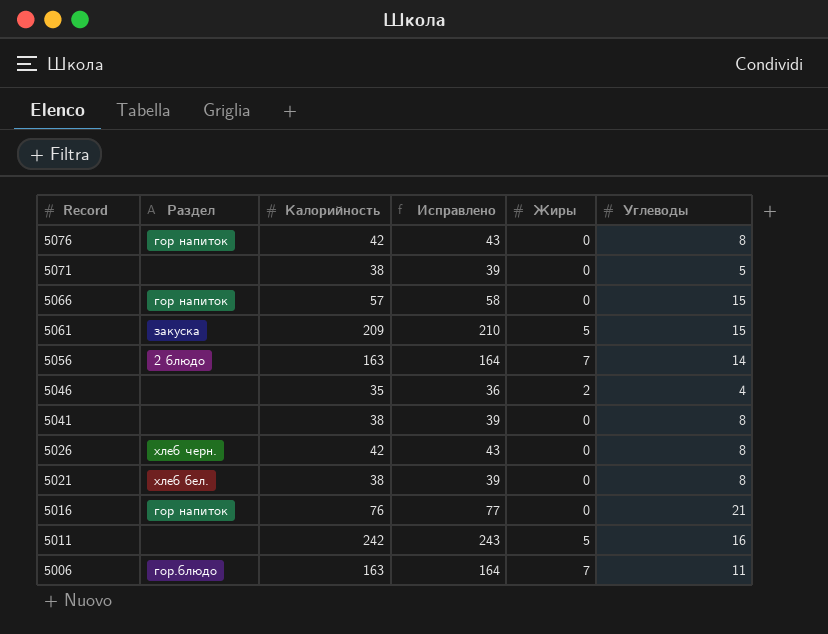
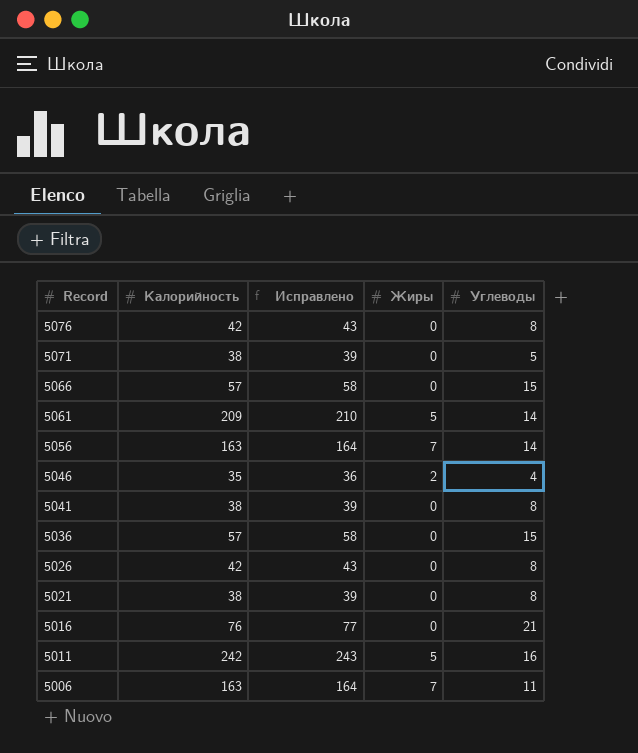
column Раздел | position: 2 -> none
5061 | Углеводы: 15 -> 14
row 5036: none -> 57 | 58 | 0 | 15

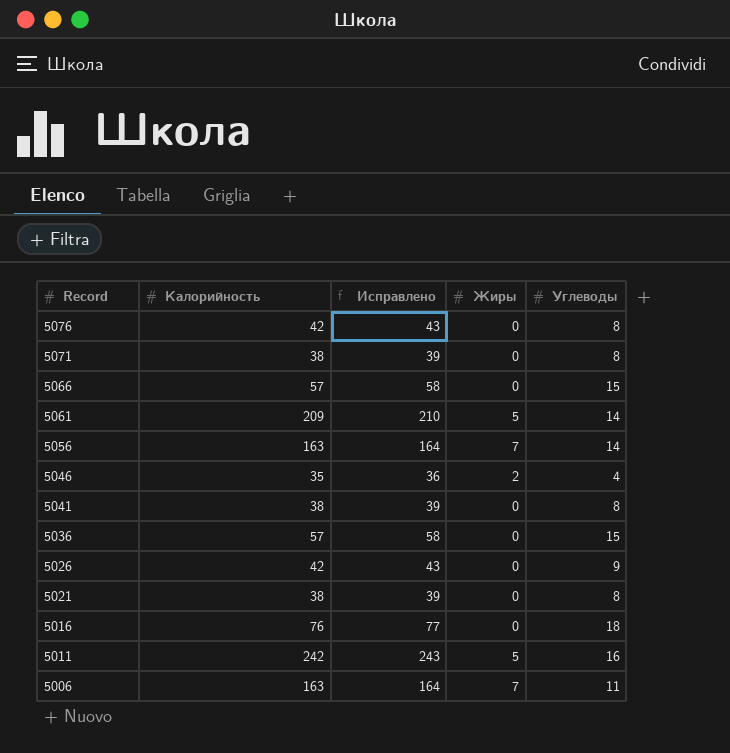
5071 | Углеводы: 5 -> 8
5026 | Углеводы: 8 -> 9
5016 | Углеводы: 21 -> 18

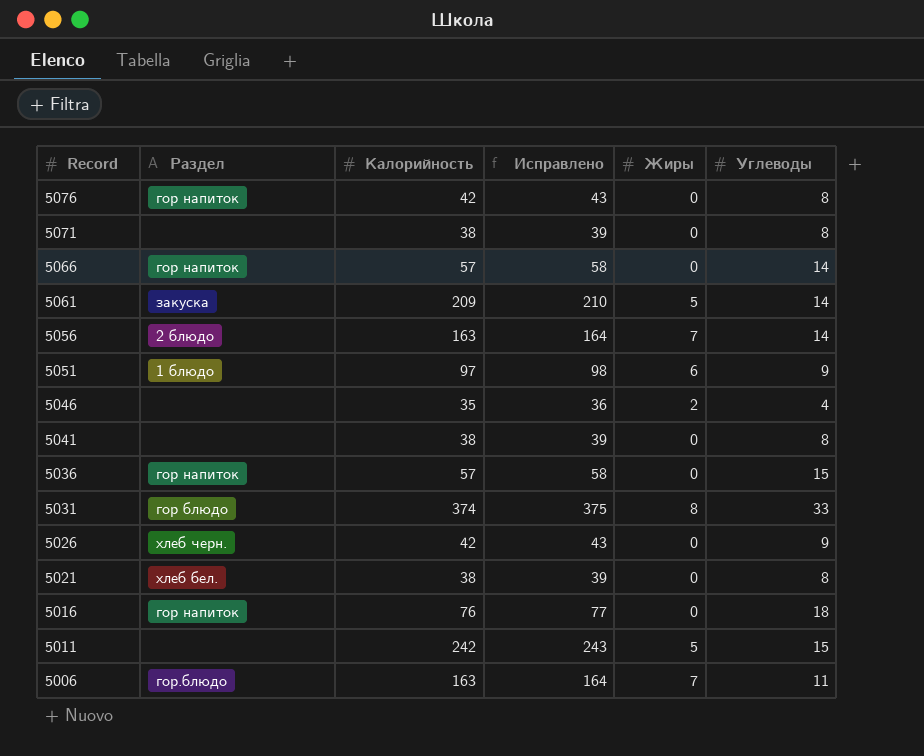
column Раздел | position: none -> 2
5066 | Углеводы: 15 -> 14
row 5051: none -> 1 блюдо | 97 | 98 | 6 | 9
row 5031: none -> гор блюдо | 374 | 375 | 8 | 33
5011 | Углеводы: 16 -> 15

